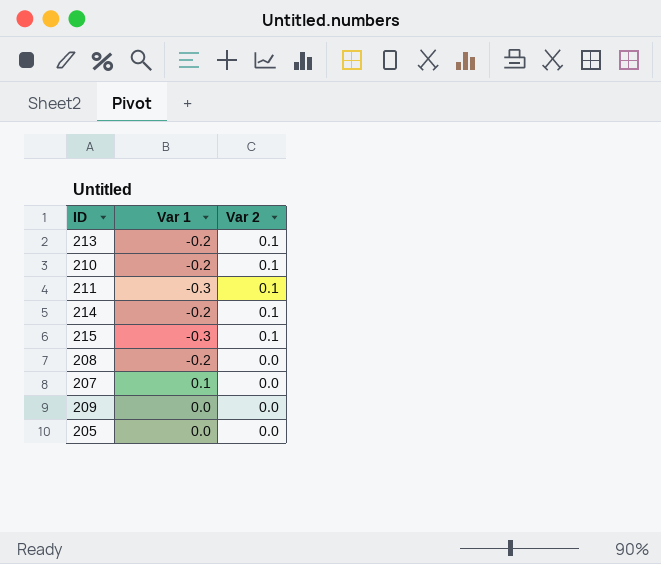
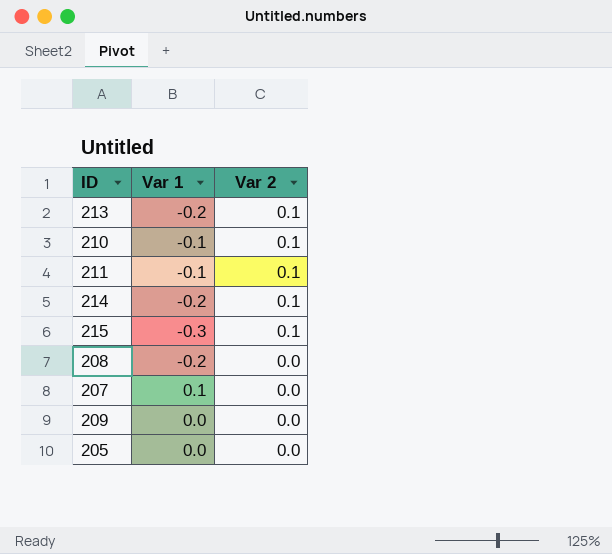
210 | Var 1: -0.2 -> -0.1
211 | Var 1: -0.3 -> -0.1

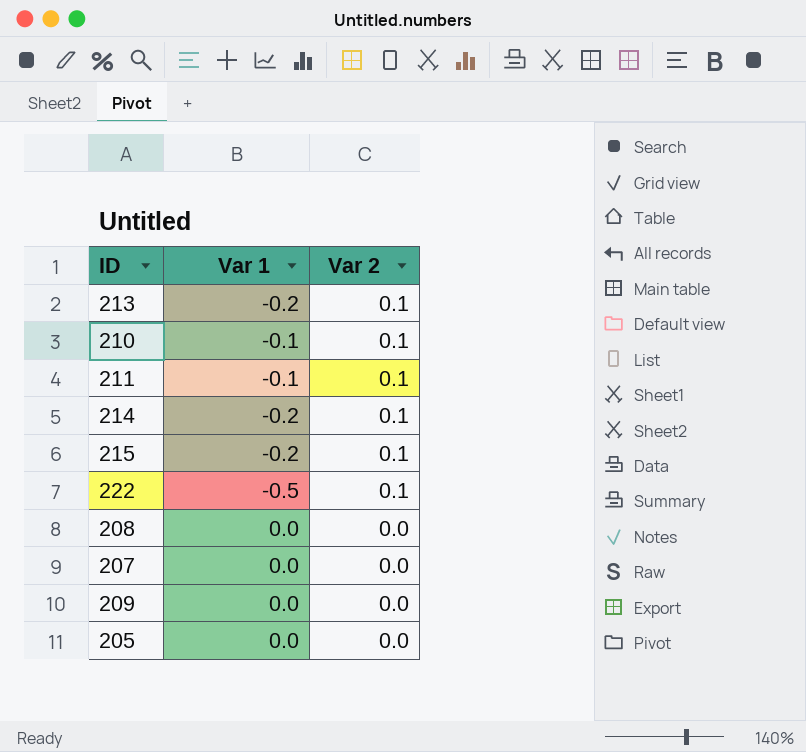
215 | Var 1: -0.3 -> -0.2
row 222: none -> -0.5 | 0.1
208 | Var 1: -0.2 -> 0.0
207 | Var 1: 0.1 -> 0.0

